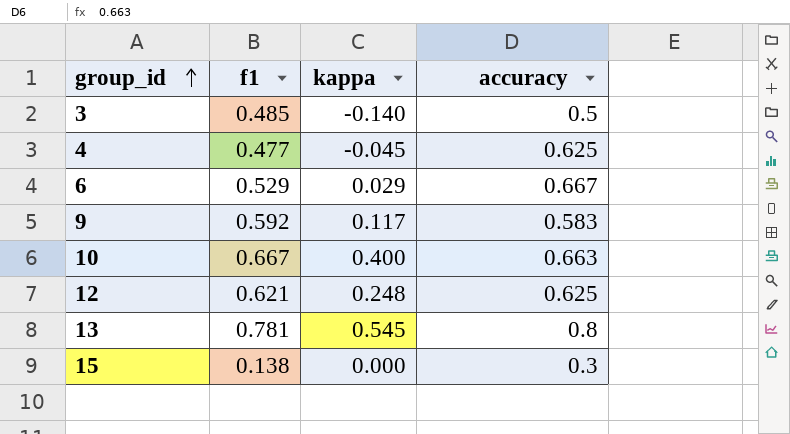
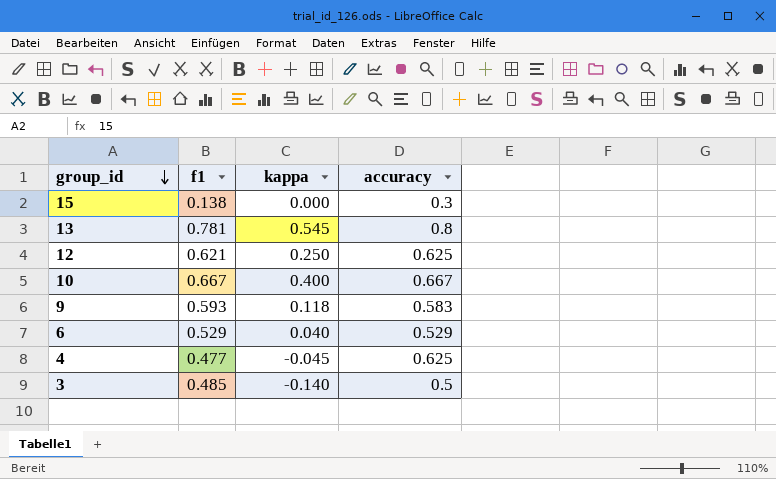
row order: group_id ascending -> group_id descending
12 | kappa: 0.248 -> 0.250
10 | accuracy: 0.663 -> 0.667
9 | f1: 0.592 -> 0.593
9 | kappa: 0.117 -> 0.118
6 | kappa: 0.029 -> 0.040
6 | accuracy: 0.667 -> 0.529

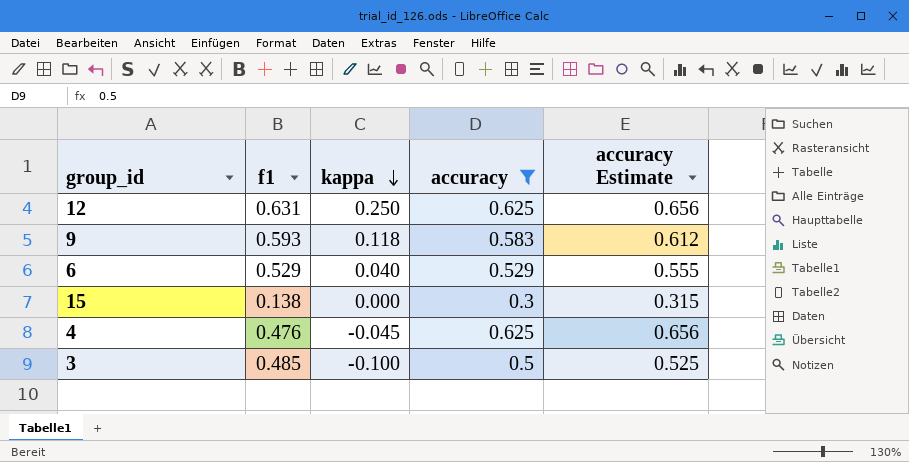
filter: none -> accuracy <= 0.625
row order: group_id descending -> kappa descending
column accuracy Estimate | formula: none -> [accuracy] * 1.05
12 | f1: 0.621 -> 0.631
4 | f1: 0.477 -> 0.476
3 | kappa: -0.140 -> -0.100

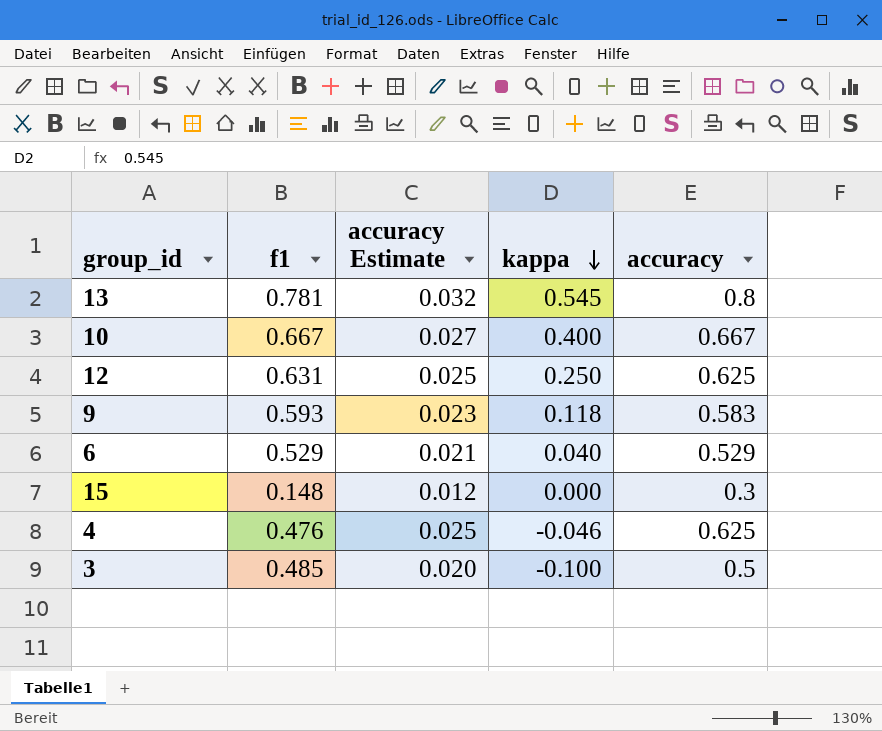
filter: accuracy <= 0.625 -> none
column accuracy Estimate | formula: [accuracy] * 1.05 -> [accuracy] * 0.04
column accuracy Estimate | position: 5 -> 3
15 | f1: 0.138 -> 0.148
4 | kappa: -0.045 -> -0.046

